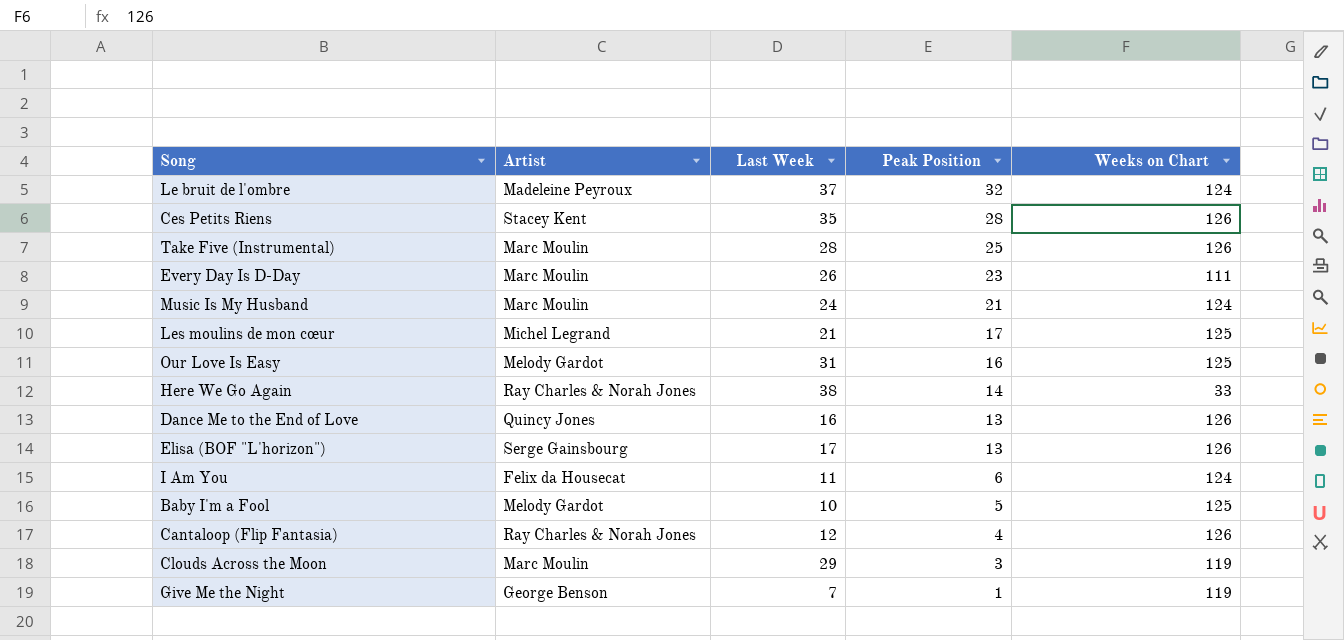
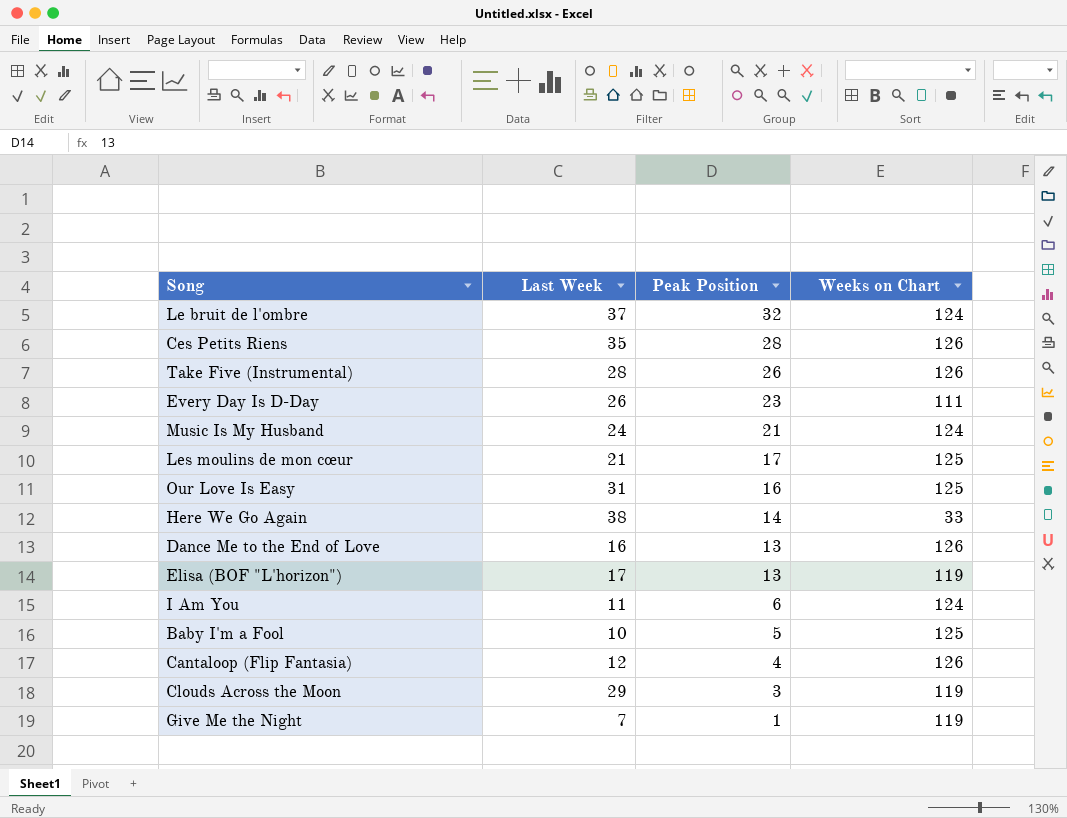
column Artist | position: 2 -> none
Take Five (Instrumental) | Peak Position: 25 -> 26
Elisa (BOF "L'horizon") | Weeks on Chart: 126 -> 119

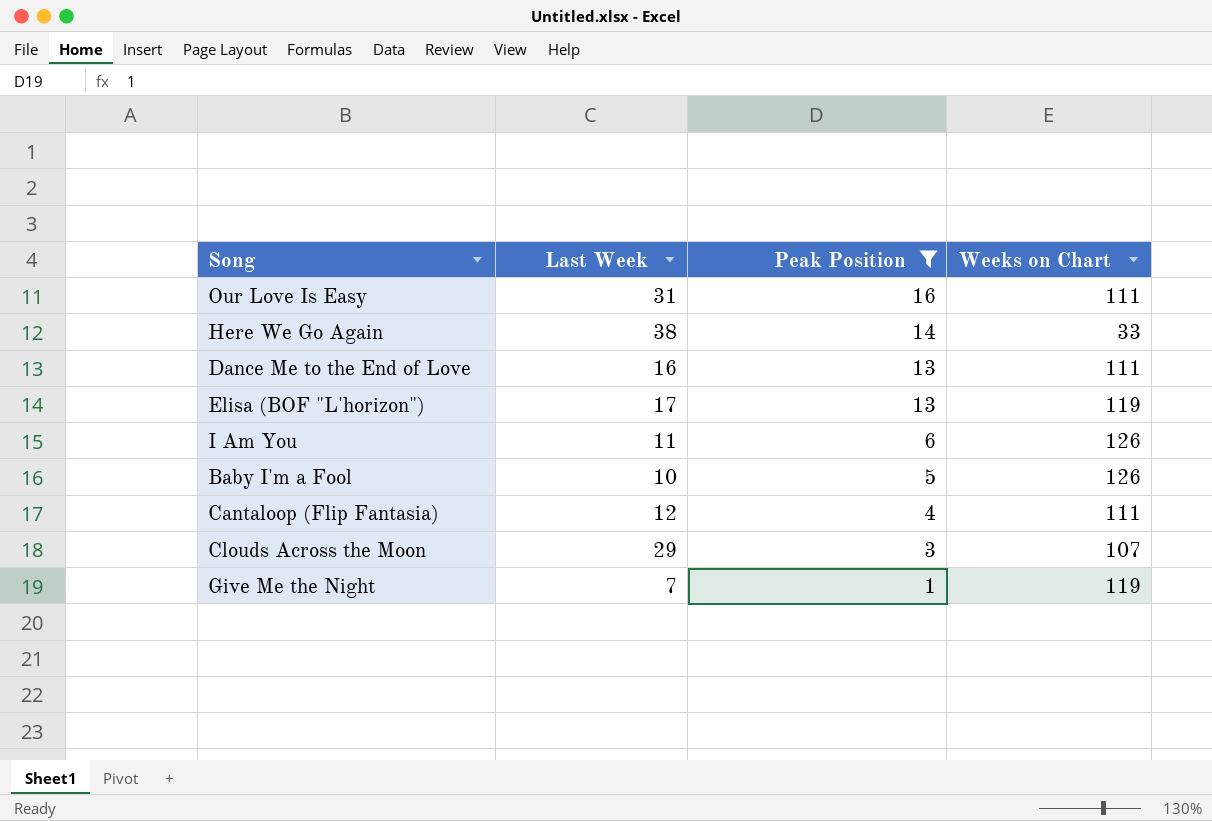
filter: none -> Peak Position <= 16
Our Love Is Easy | Weeks on Chart: 125 -> 111
Dance Me to the End of Love | Weeks on Chart: 126 -> 111
I Am You | Weeks on Chart: 124 -> 126
Baby I'm a Fool | Weeks on Chart: 125 -> 126
Cantaloop (Flip Fantasia) | Weeks on Chart: 126 -> 111
Clouds Across the Moon | Weeks on Chart: 119 -> 107

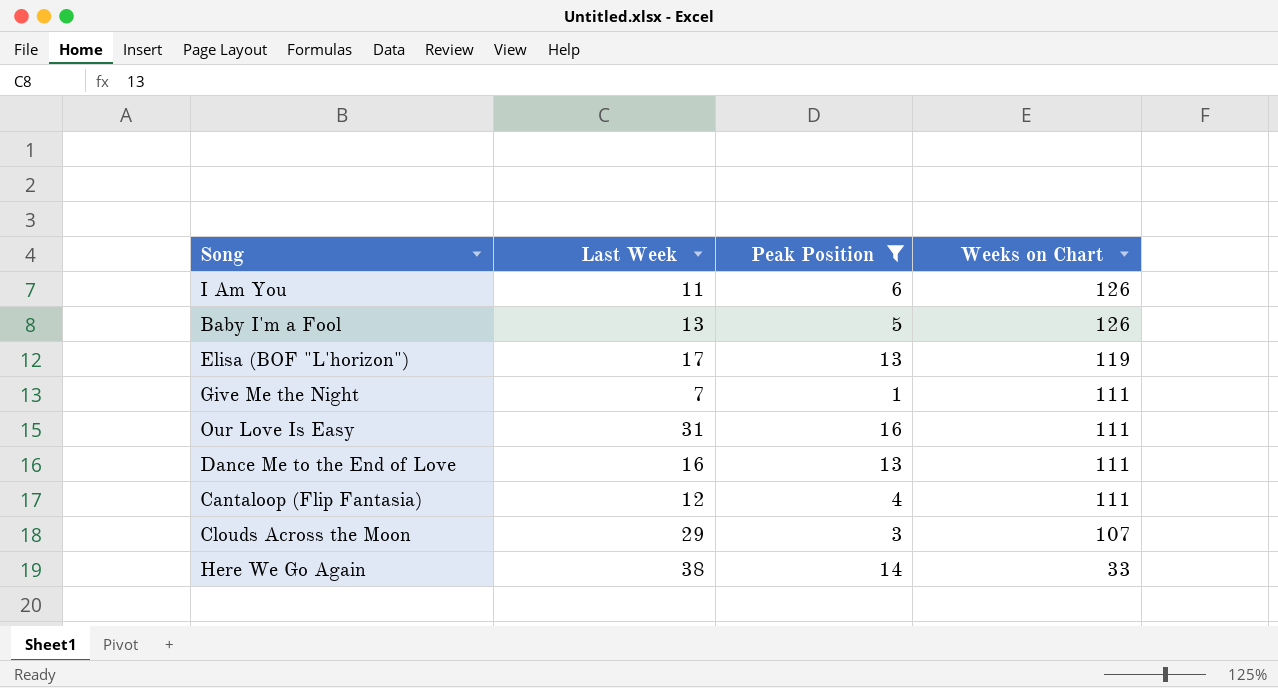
row order: Peak Position descending -> Weeks on Chart descending
Baby I'm a Fool | Last Week: 10 -> 13
Give Me the Night | Weeks on Chart: 119 -> 111

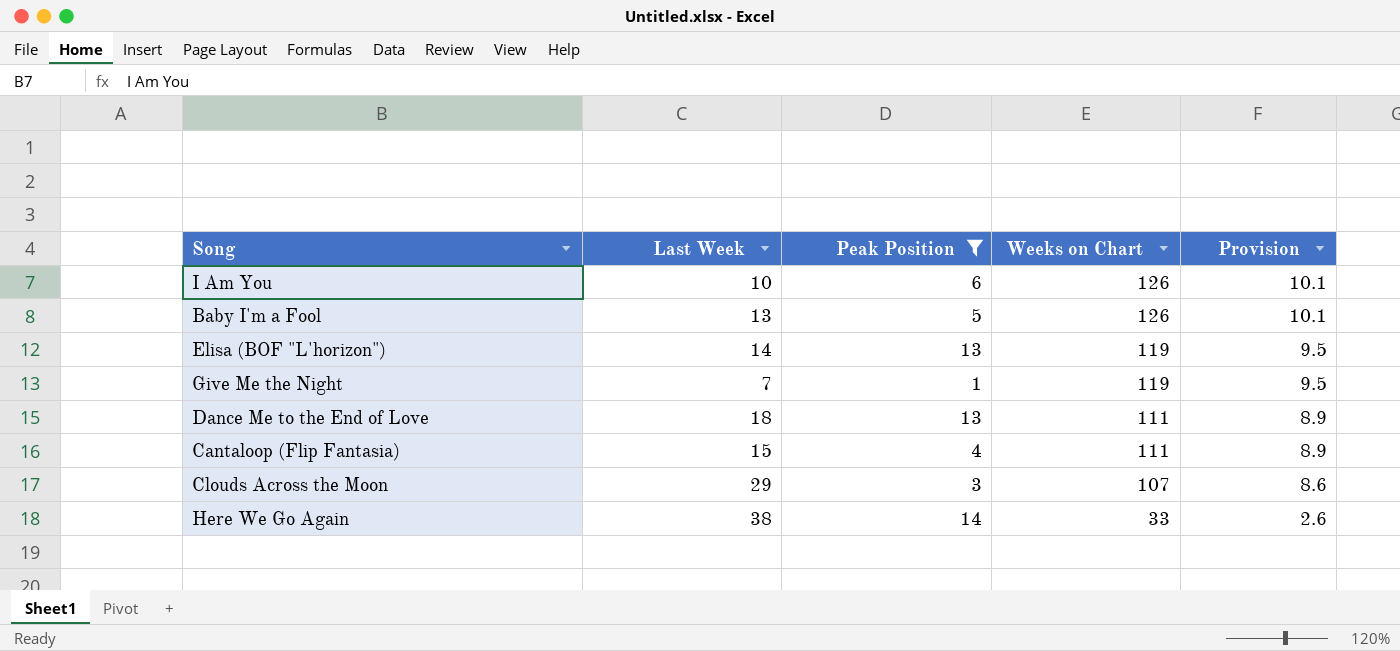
column Provision | formula: none -> [Weeks on Chart] * 0.08
row Our Love Is Easy: 31 | 16 | 111 -> none
I Am You | Last Week: 11 -> 10
Elisa (BOF "L'horizon") | Last Week: 17 -> 14
Give Me the Night | Weeks on Chart: 111 -> 119
Dance Me to the End of Love | Last Week: 16 -> 18
Cantaloop (Flip Fantasia) | Last Week: 12 -> 15

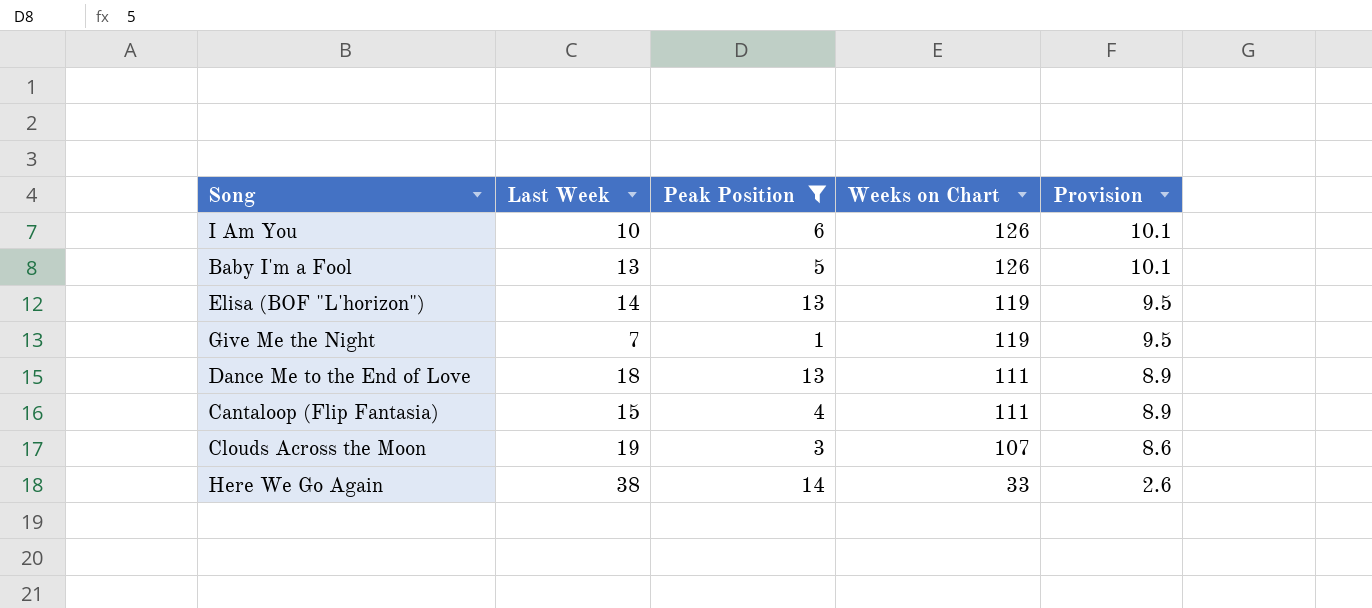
Clouds Across the Moon | Last Week: 29 -> 19

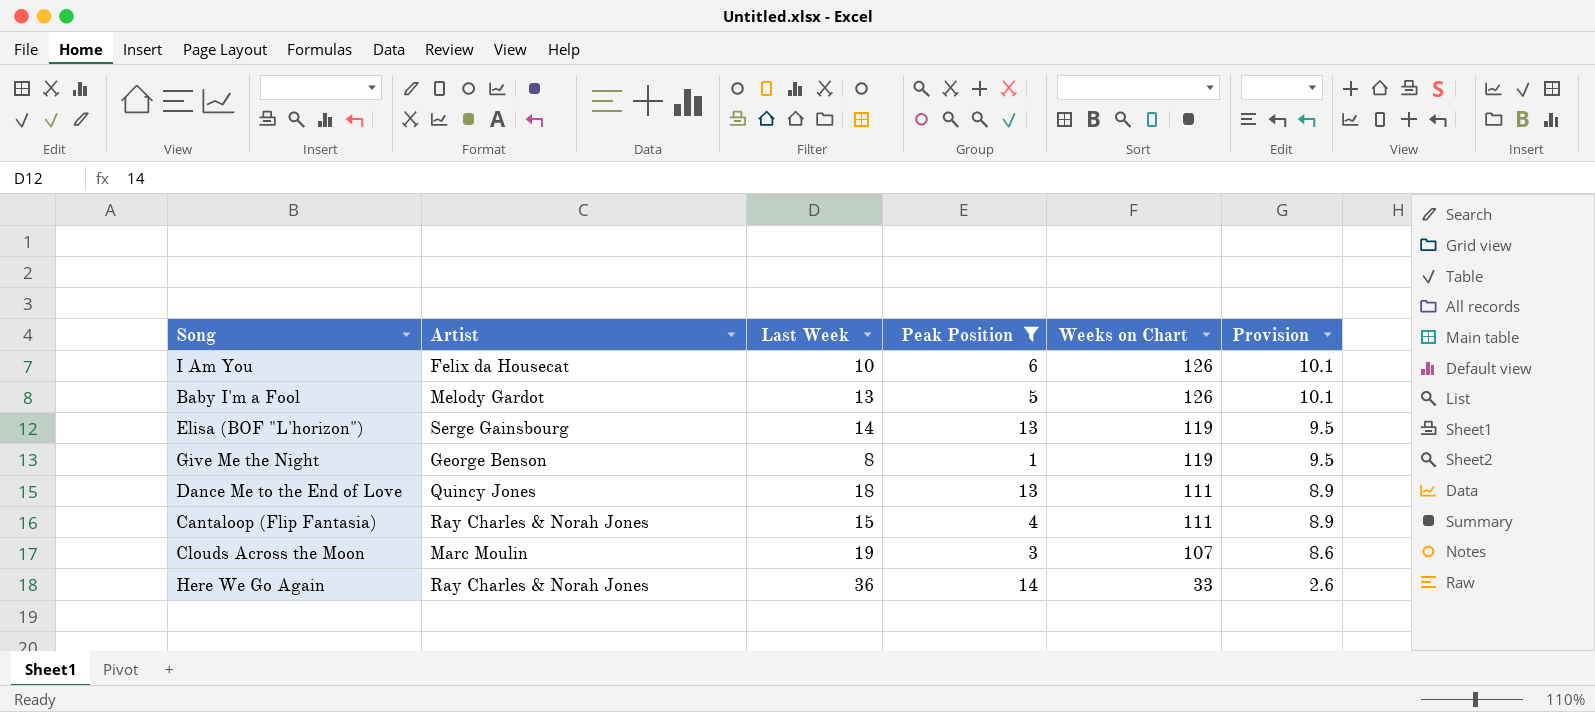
column Artist | position: none -> 2
Give Me the Night | Last Week: 7 -> 8
Here We Go Again | Last Week: 38 -> 36

